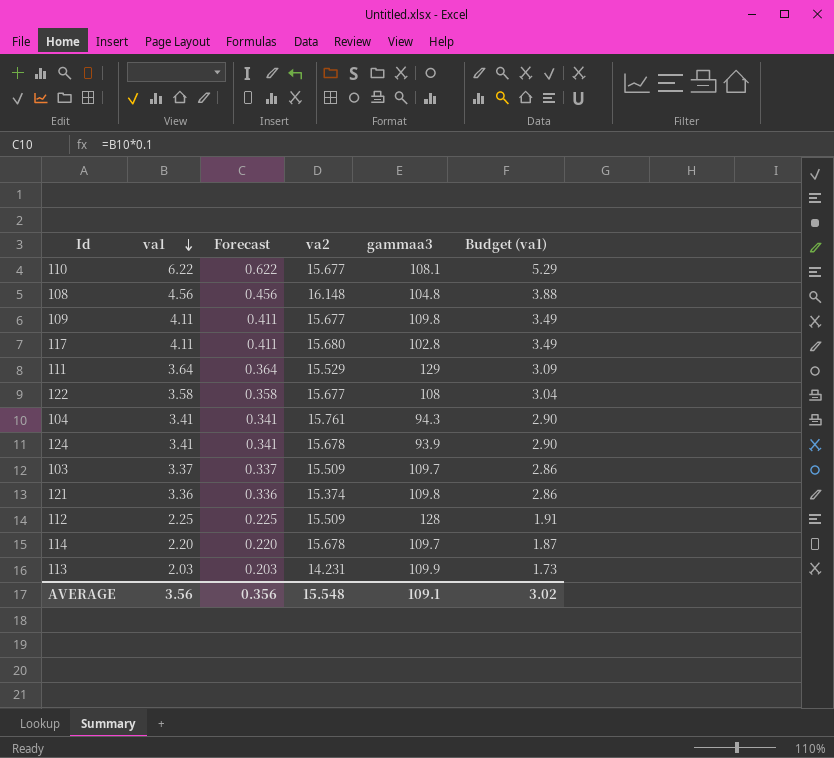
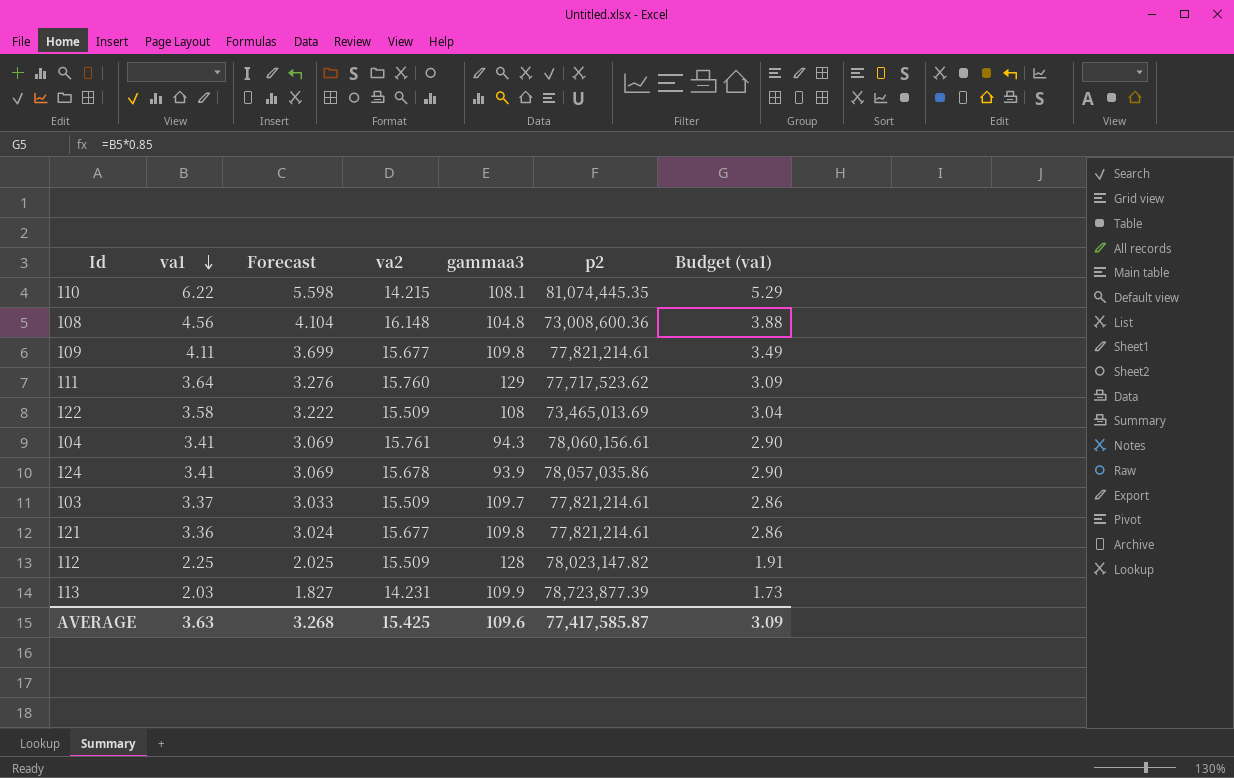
column Forecast | formula: [va1] * 0.1 -> [va1] * 0.9
column p2 | position: none -> 6
row 117: 4.11 | 0.411 | 15.680 | 102.8 | 3.49 -> none
row 114: 2.20 | 0.220 | 15.678 | 109.7 | 1.87 -> none
110 | va2: 15.677 -> 14.215
111 | va2: 15.529 -> 15.760
122 | va2: 15.677 -> 15.509
121 | va2: 15.374 -> 15.677
AVERAGE | va1: 3.56 -> 3.63
AVERAGE | Forecast: 0.356 -> 3.268
AVERAGE | va2: 15.548 -> 15.425
AVERAGE | gammaa3: 109.1 -> 109.6
AVERAGE | Budget (va1): 3.02 -> 3.09

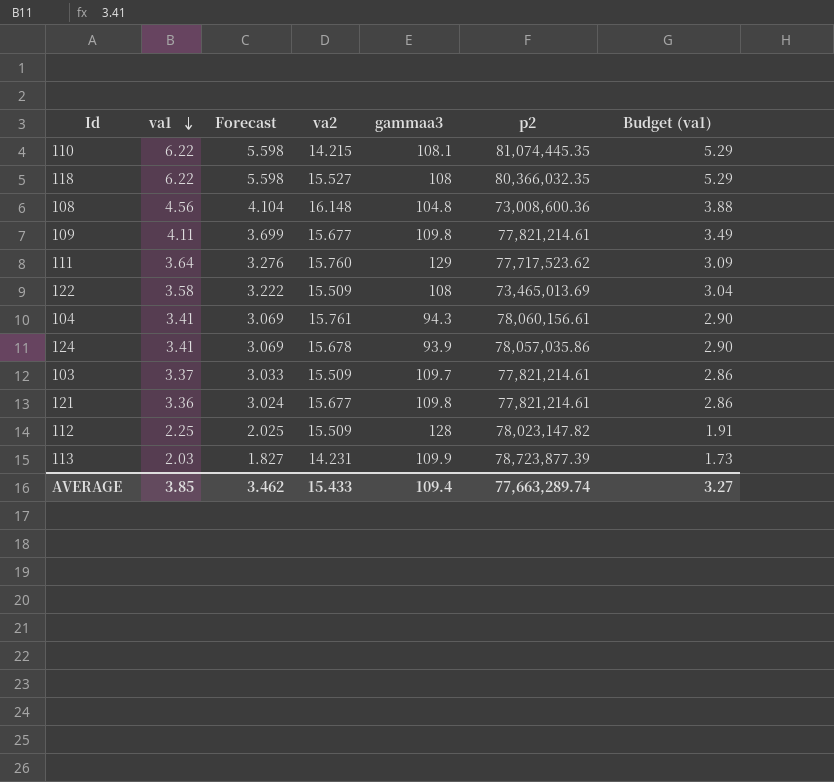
row 118: none -> 6.22 | 5.598 | 15.527 | 108 | 80,366,032.35 | 5.29
AVERAGE | va1: 3.63 -> 3.85
AVERAGE | Forecast: 3.268 -> 3.462
AVERAGE | va2: 15.425 -> 15.433
AVERAGE | gammaa3: 109.6 -> 109.4
AVERAGE | p2: 77,417,585.87 -> 77,663,289.74
AVERAGE | Budget (va1): 3.09 -> 3.27

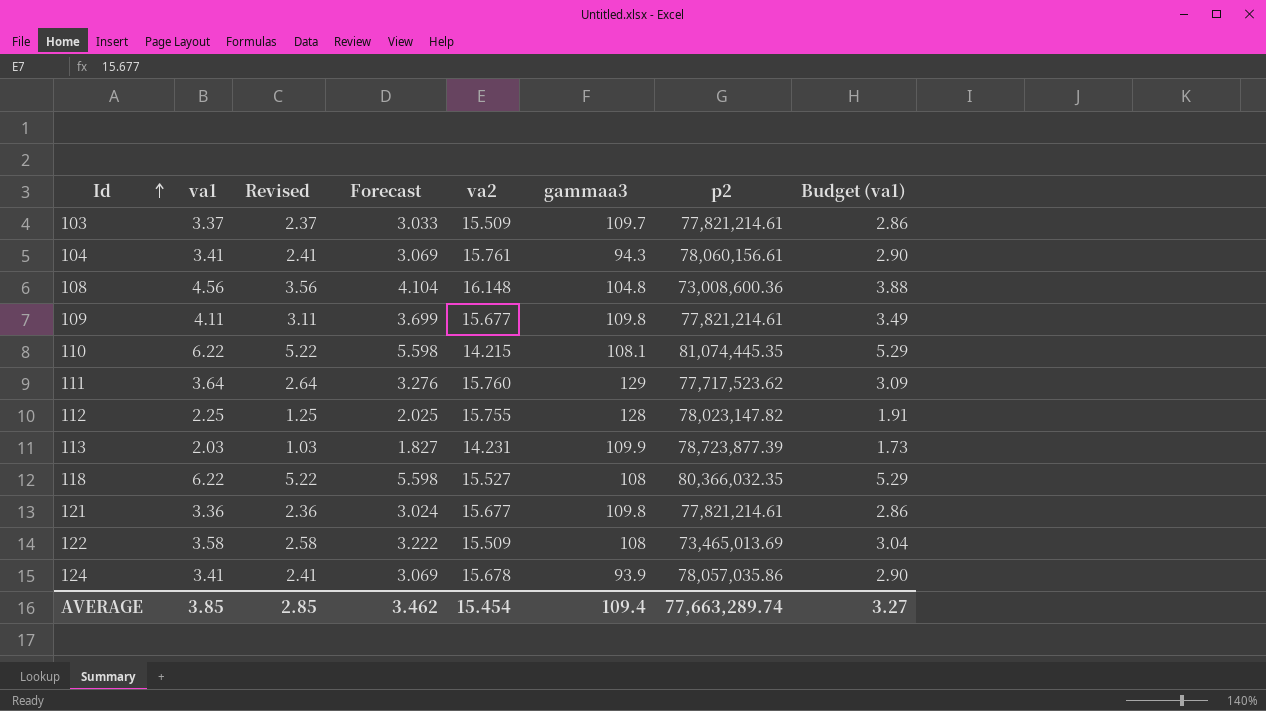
row order: va1 descending -> Id ascending
column Revised | formula: none -> [va1] - 1
112 | va2: 15.509 -> 15.755
AVERAGE | va2: 15.433 -> 15.454

